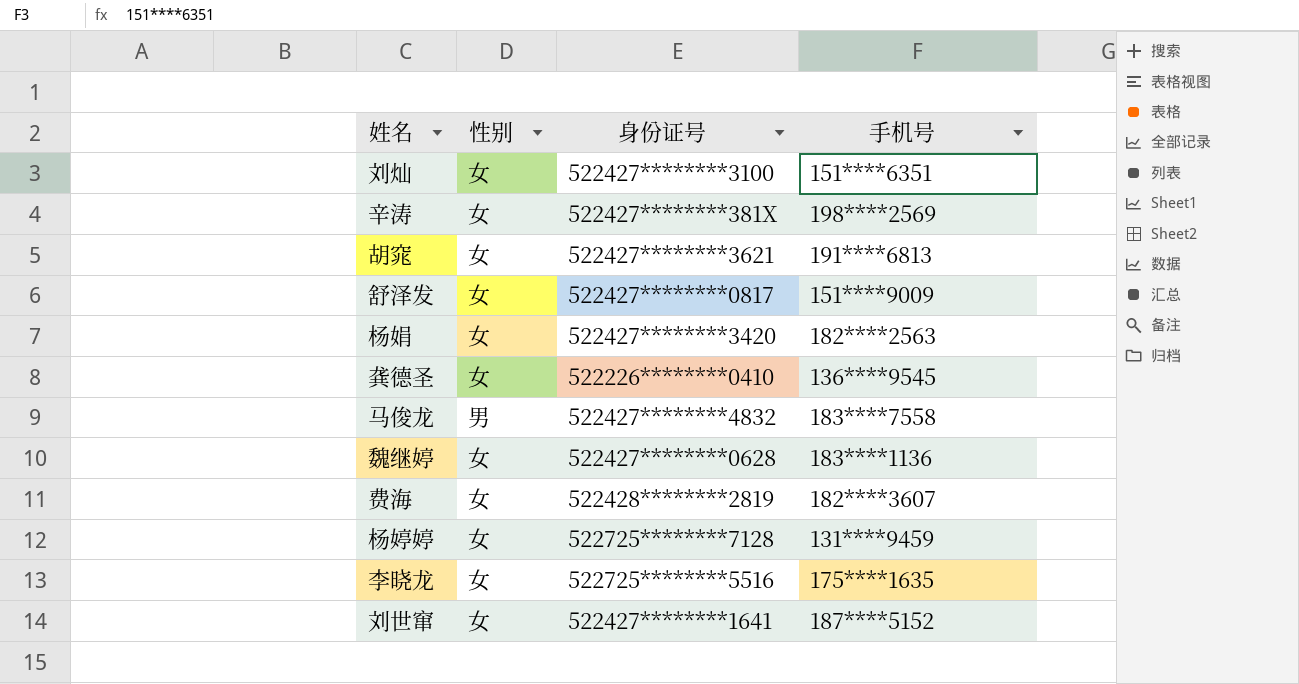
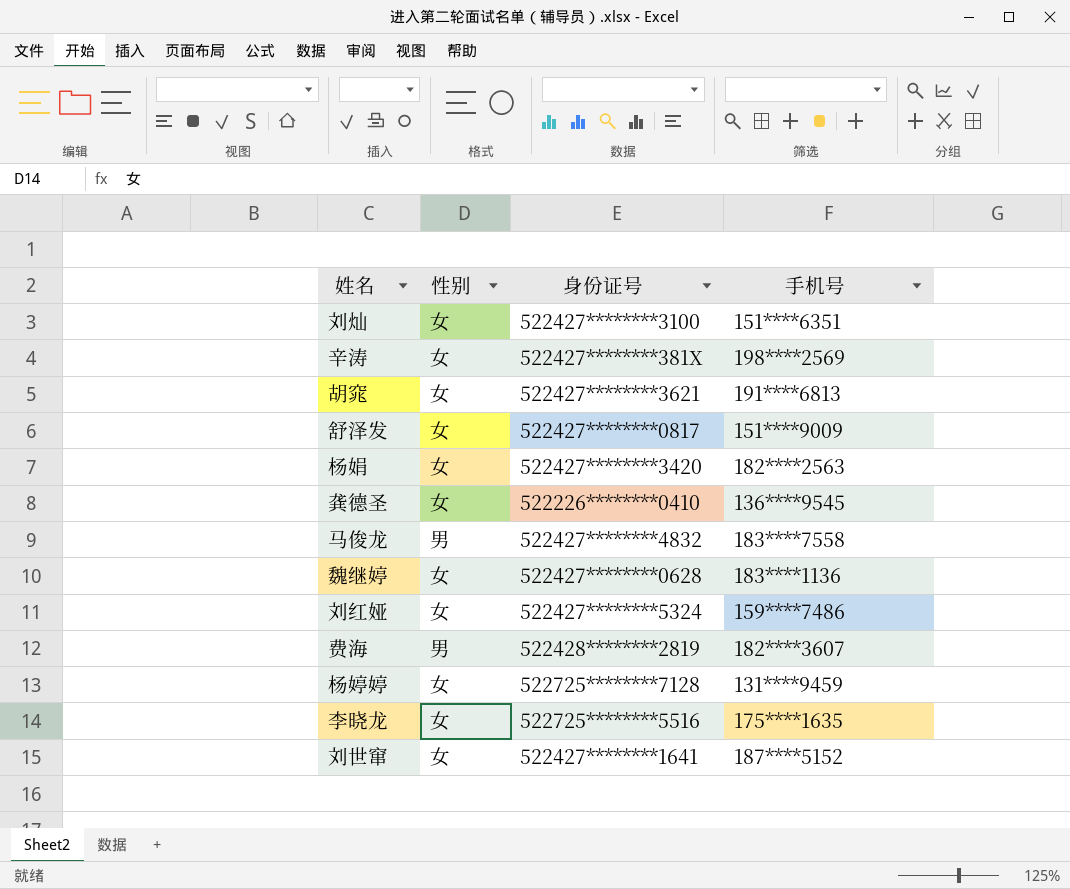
row 刘红娅: none -> 女 | 522427********5324 | 159****7486
费海 | 性别: 女 -> 男

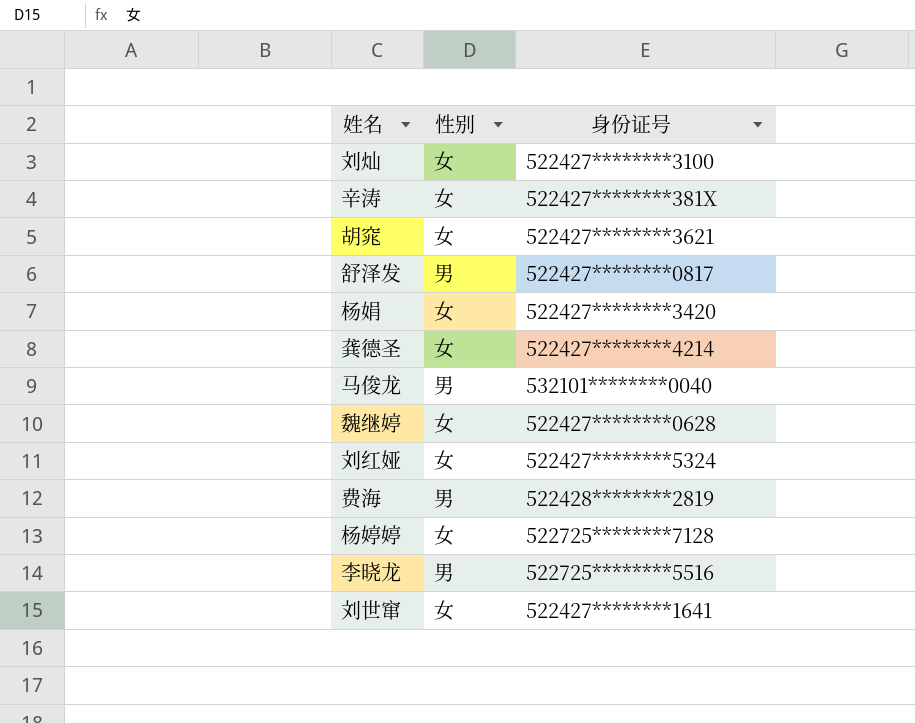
column 手机号 | position: 4 -> none
舒泽发 | 性别: 女 -> 男
龚德圣 | 身份证号: 522226********0410 -> 522427********4214
马俊龙 | 身份证号: 522427********4832 -> 532101********0040
李晓龙 | 性别: 女 -> 男

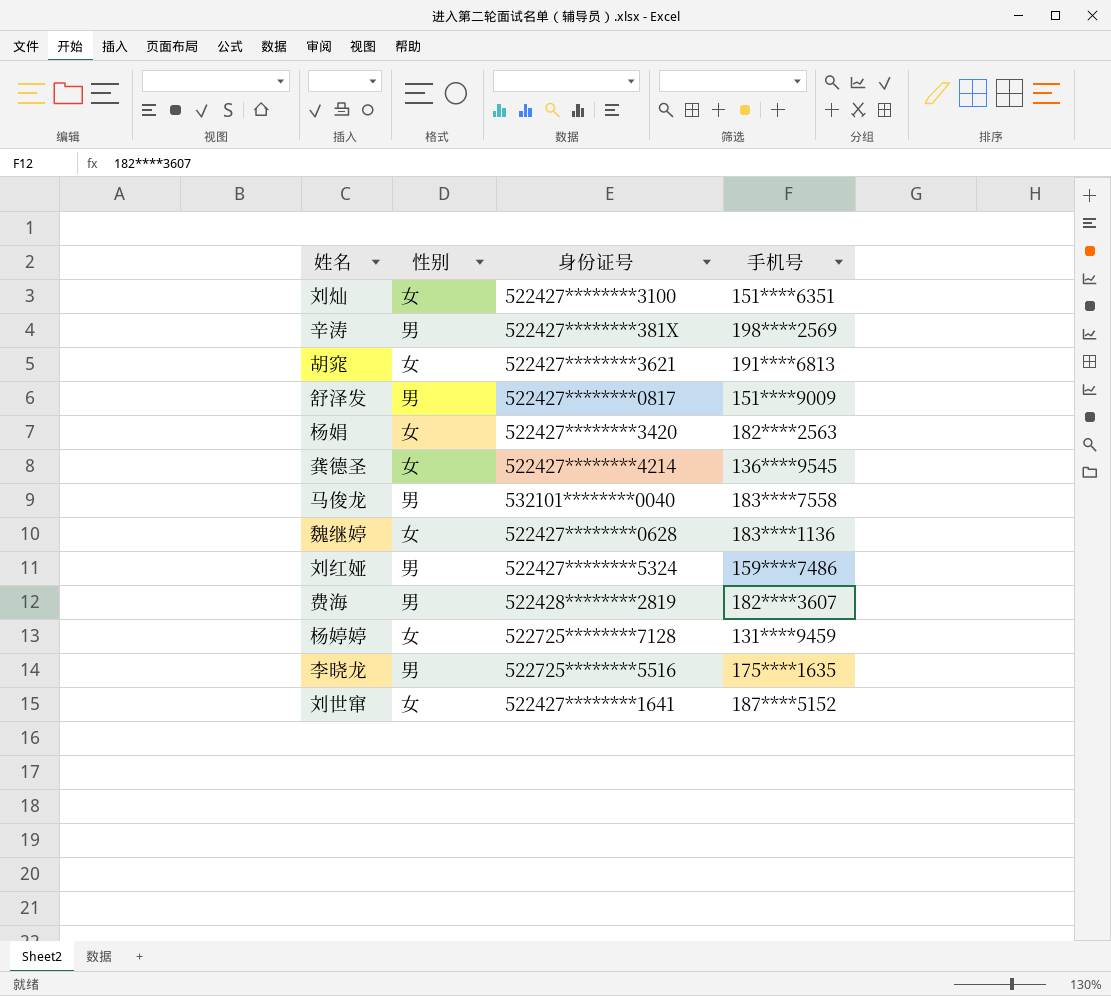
column 手机号 | position: none -> 4
辛涛 | 性别: 女 -> 男
刘红娅 | 性别: 女 -> 男

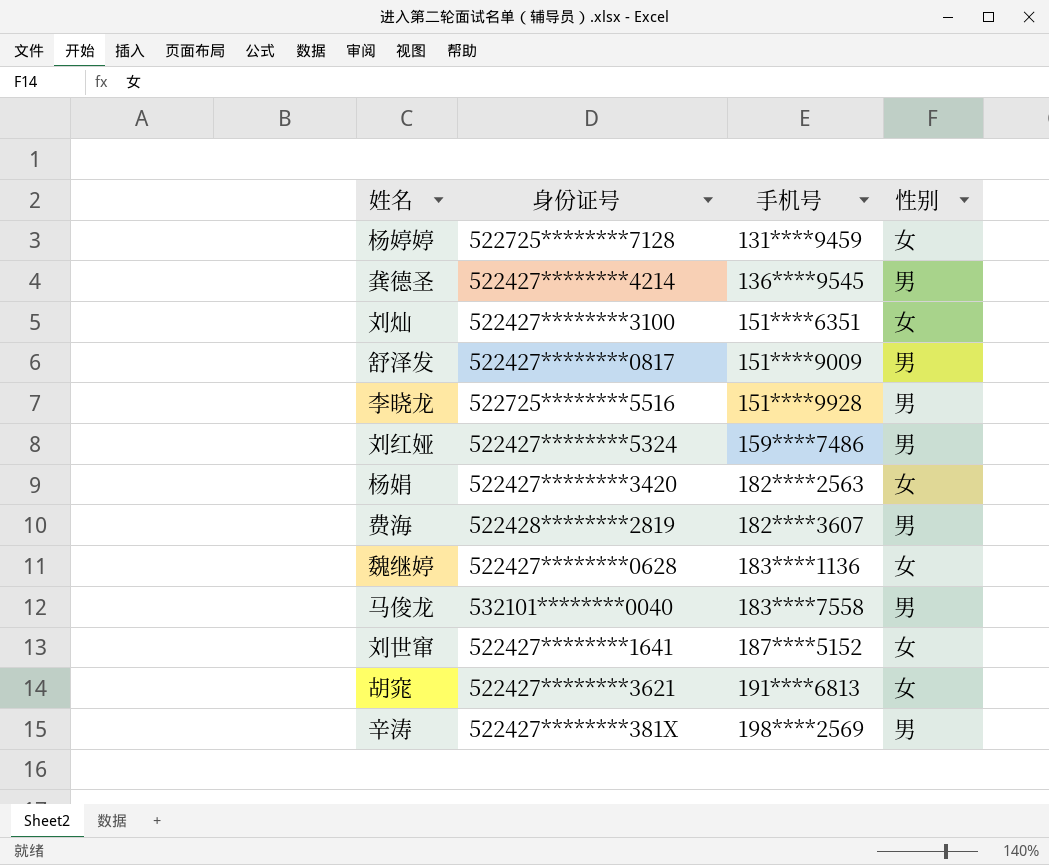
row order: none -> 手机号 ascending
column 性别 | position: 2 -> 4
龚德圣 | 性别: 女 -> 男
李晓龙 | 手机号: 175****1635 -> 151****9928

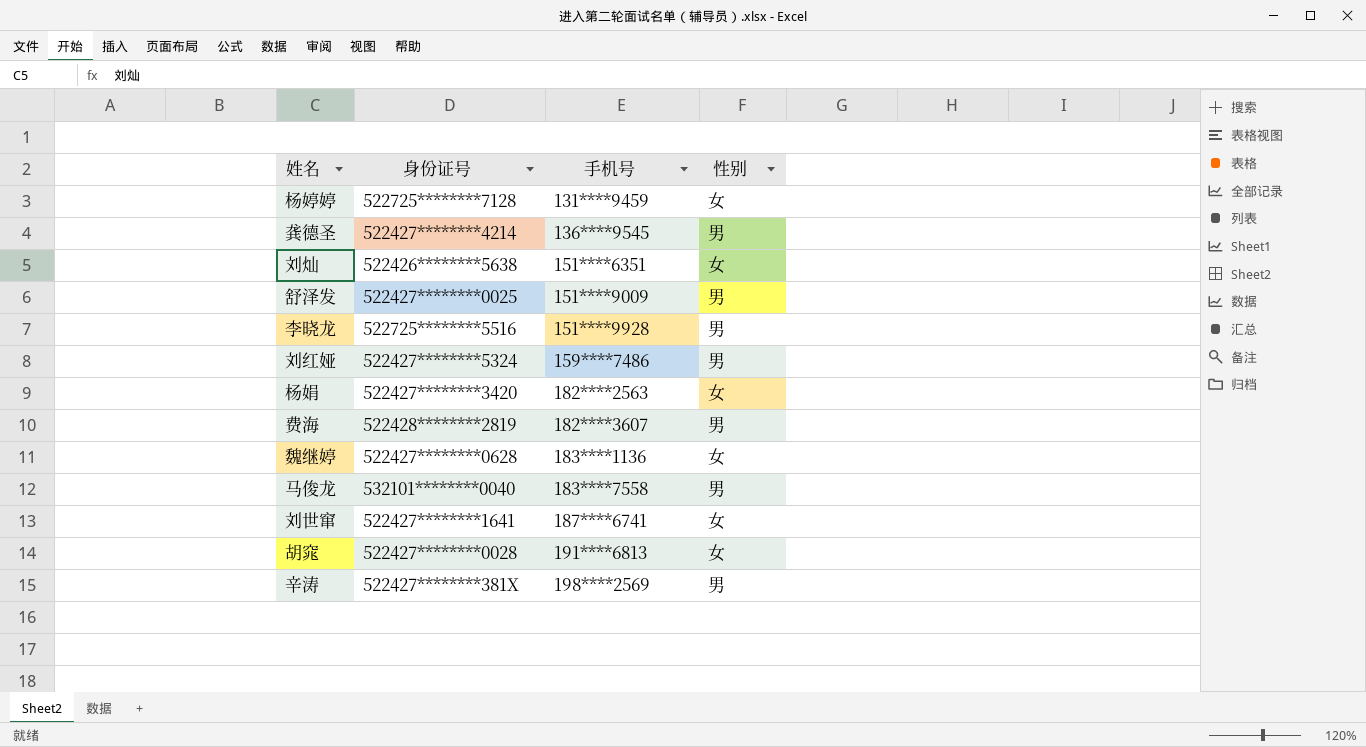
刘灿 | 身份证号: 522427********3100 -> 522426********5638
舒泽发 | 身份证号: 522427********0817 -> 522427********0025
刘世窜 | 手机号: 187****5152 -> 187****6741
胡窕 | 身份证号: 522427********3621 -> 522427********0028

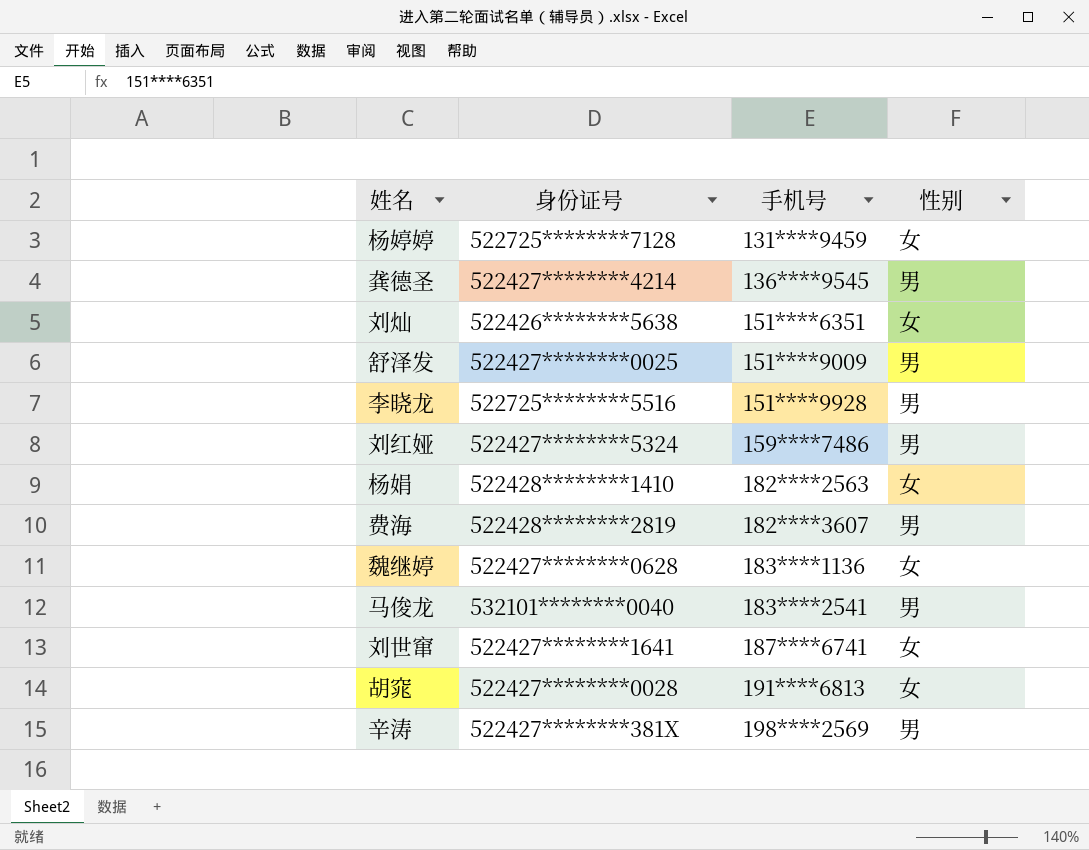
杨娟 | 身份证号: 522427********3420 -> 522428********1410
马俊龙 | 手机号: 183****7558 -> 183****2541

